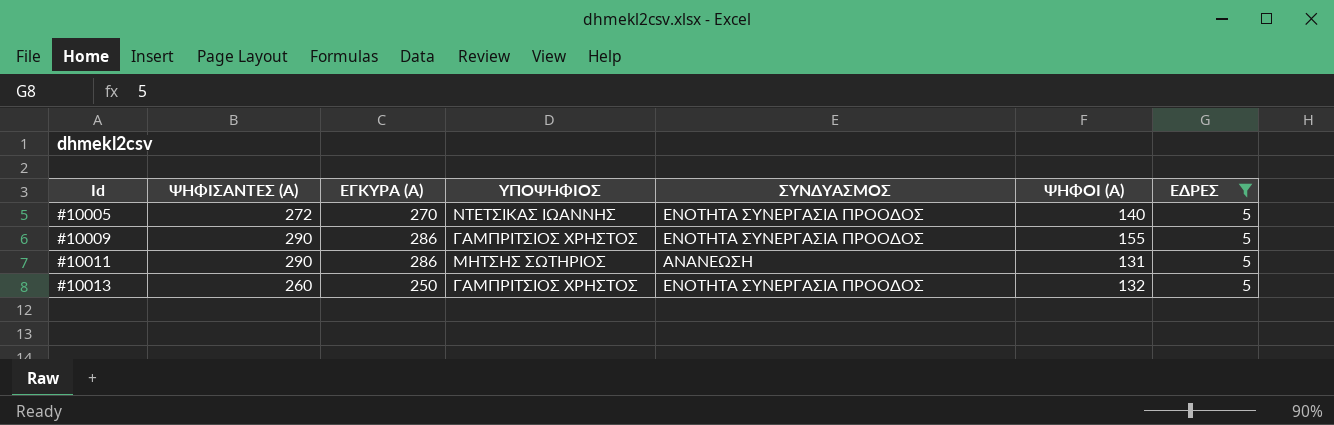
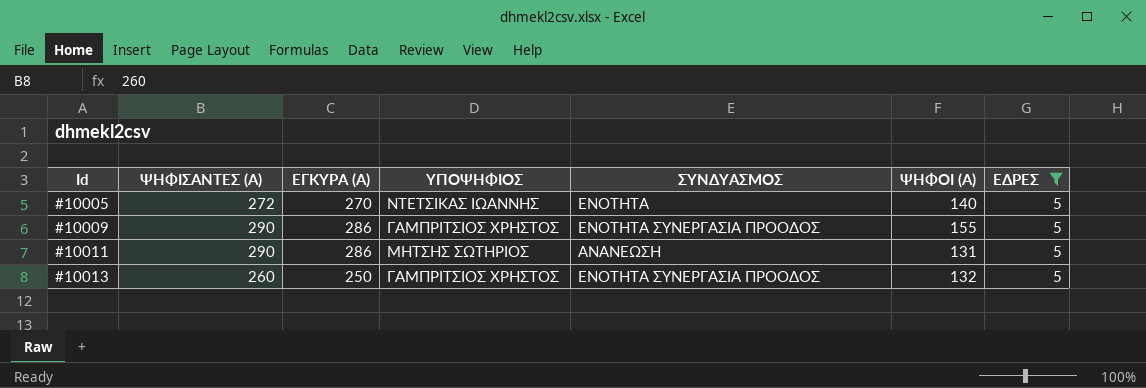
#10005 | ΣΥΝΔΥΑΣΜΟΣ: ΕΝΟΤΗΤΑ ΣΥΝΕΡΓΑΣΙΑ ΠΡΟΟΔΟΣ -> ΕΝΟΤΗΤΑ

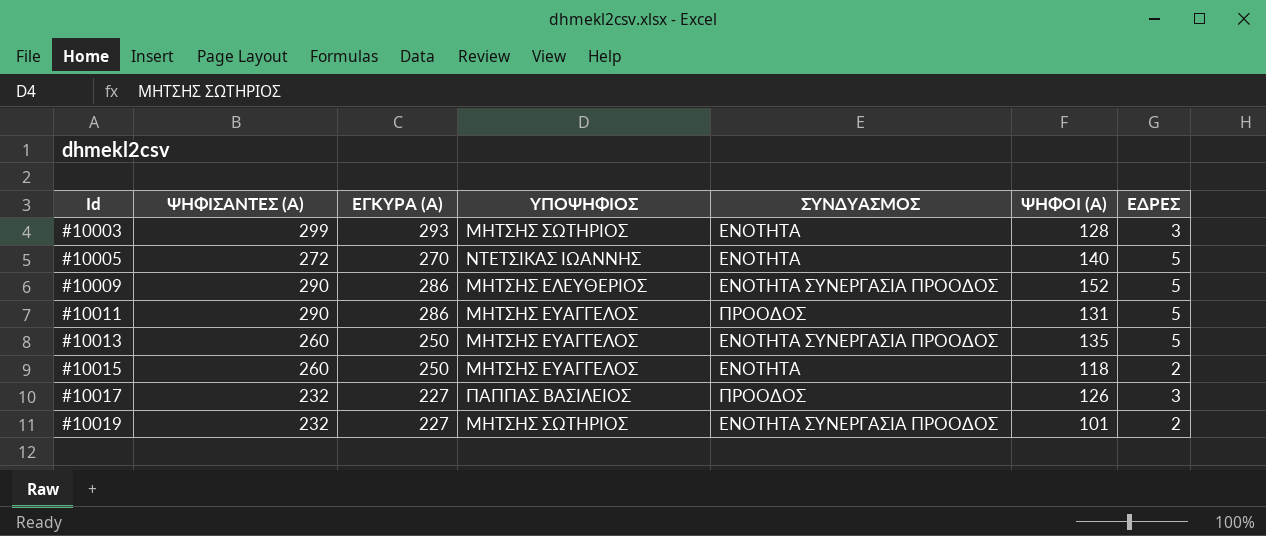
filter: ΕΔΡΕΣ = 5 -> none
#10009 | ΥΠΟΨΗΦΙΟΣ: ΓΑΜΠΡΙΤΣΙΟΣ ΧΡΗΣΤΟΣ -> ΜΗΤΣΗΣ ΕΛΕΥΘΕΡΙΟΣ
#10009 | ΨΗΦΟΙ (Α): 155 -> 152
#10011 | ΥΠΟΨΗΦΙΟΣ: ΜΗΤΣΗΣ ΣΩΤΗΡΙΟΣ -> ΜΗΤΣΗΣ ΕΥΑΓΓΕΛΟΣ
#10011 | ΣΥΝΔΥΑΣΜΟΣ: ΑΝΑΝΕΩΣΗ -> ΠΡΟΟΔΟΣ
#10013 | ΥΠΟΨΗΦΙΟΣ: ΓΑΜΠΡΙΤΣΙΟΣ ΧΡΗΣΤΟΣ -> ΜΗΤΣΗΣ ΕΥΑΓΓΕΛΟΣ
#10013 | ΨΗΦΟΙ (Α): 132 -> 135

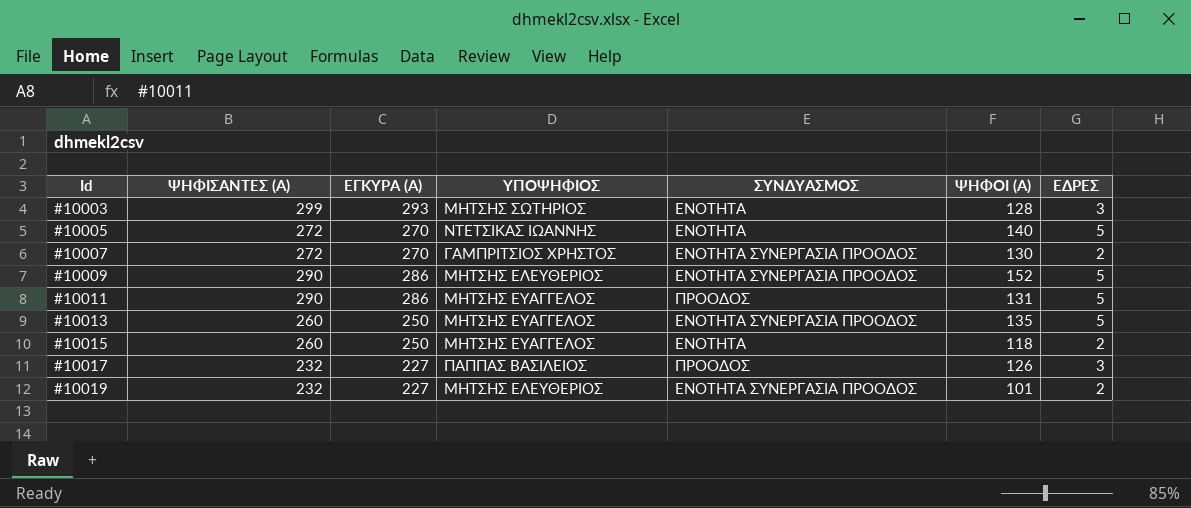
row #10007: none -> 272 | 270 | ΓΑΜΠΡΙΤΣΙΟΣ ΧΡΗΣΤΟΣ | ΕΝΟΤΗΤΑ ΣΥΝΕΡΓΑΣΙΑ ΠΡΟΟΔΟΣ | 130 | 2
#10019 | ΥΠΟΨΗΦΙΟΣ: ΜΗΤΣΗΣ ΣΩΤΗΡΙΟΣ -> ΜΗΤΣΗΣ ΕΛΕΥΘΕΡΙΟΣ

